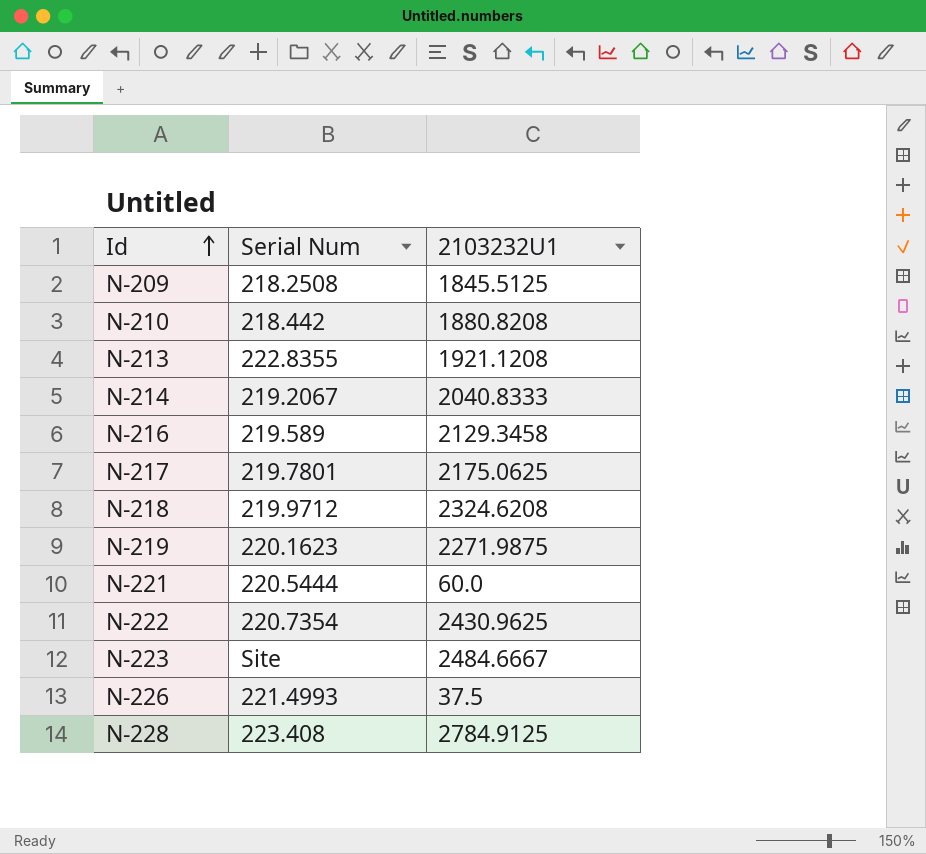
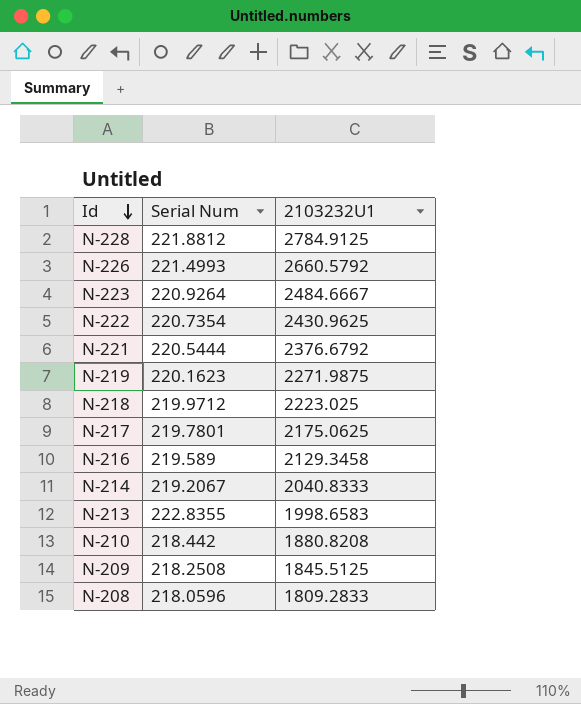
row order: Id ascending -> Id descending
N-228 | Serial Num: 223.408 -> 221.8812
N-226 | 2103232U1: 37.5 -> 2660.5792
N-223 | Serial Num: Site -> 220.9264
N-221 | 2103232U1: 60.0 -> 2376.6792
N-218 | 2103232U1: 2324.6208 -> 2223.025
N-213 | 2103232U1: 1921.1208 -> 1998.6583
row N-208: none -> 218.0596 | 1809.2833

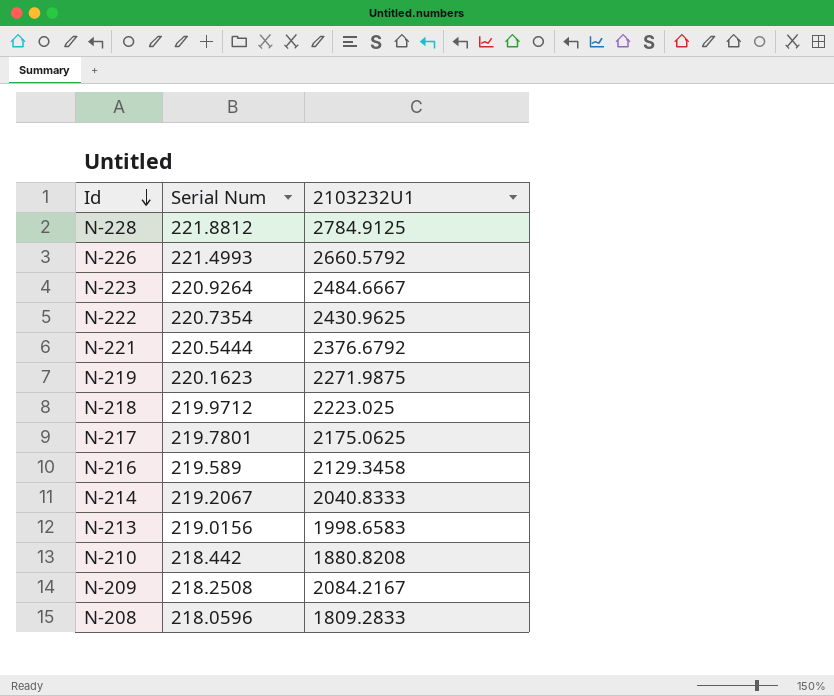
N-213 | Serial Num: 222.8355 -> 219.0156
N-209 | 2103232U1: 1845.5125 -> 2084.2167

